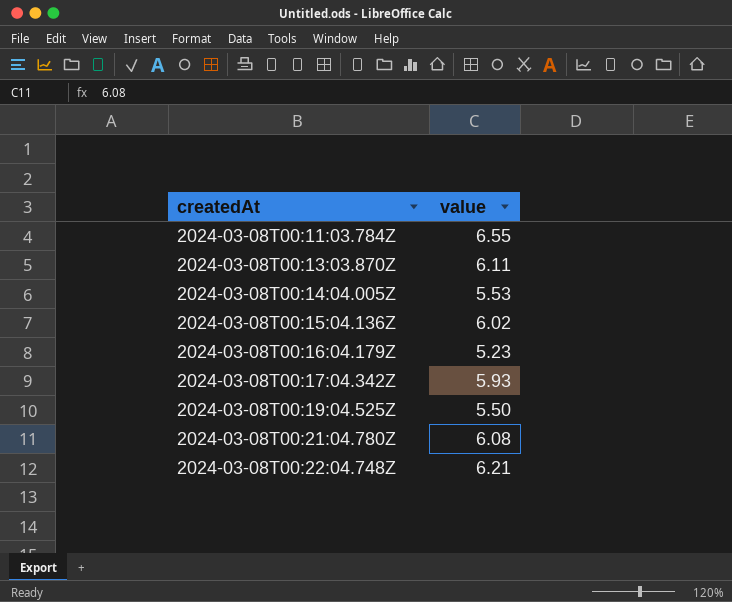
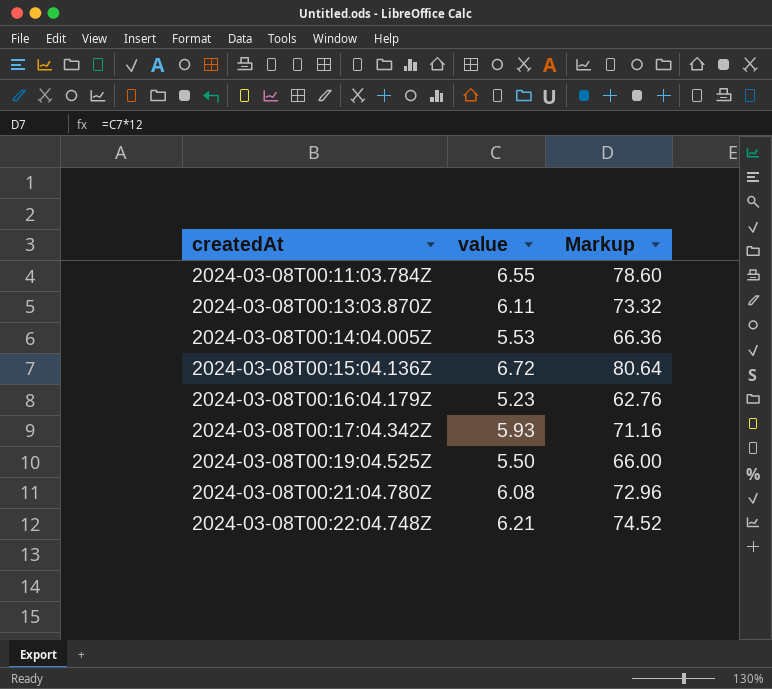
column Markup | formula: none -> [value] * 12
2024-03-08T00:15:04.136Z | value: 6.02 -> 6.72

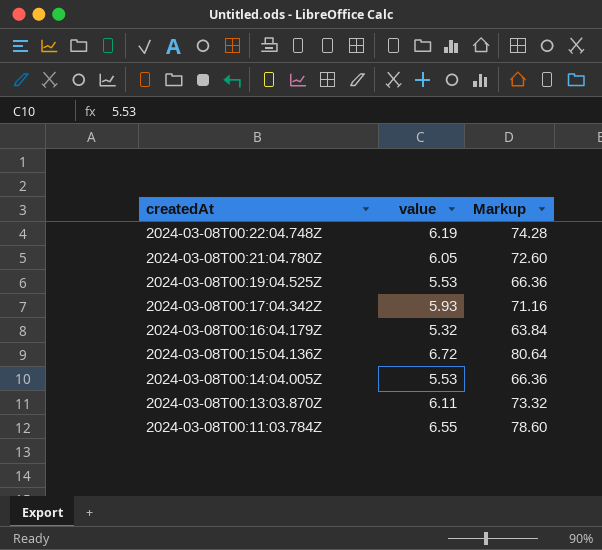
row order: createdAt ascending -> createdAt descending
2024-03-08T00:22:04.748Z | value: 6.21 -> 6.19
2024-03-08T00:22:04.748Z | Markup: 74.52 -> 74.28
2024-03-08T00:21:04.780Z | value: 6.08 -> 6.05
2024-03-08T00:21:04.780Z | Markup: 72.96 -> 72.60
2024-03-08T00:19:04.525Z | value: 5.50 -> 5.53
2024-03-08T00:19:04.525Z | Markup: 66.00 -> 66.36
2024-03-08T00:16:04.179Z | value: 5.23 -> 5.32
2024-03-08T00:16:04.179Z | Markup: 62.76 -> 63.84

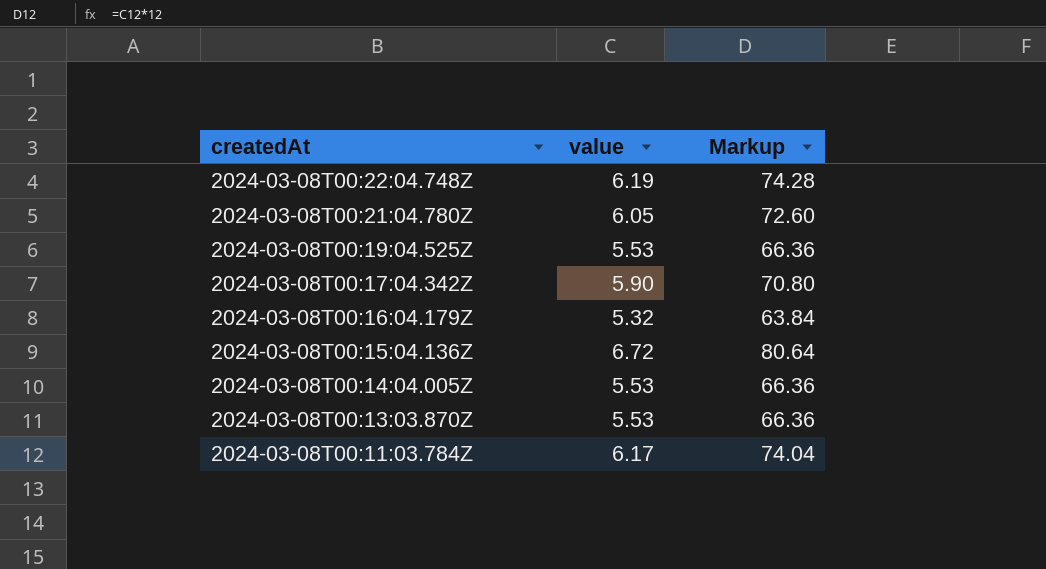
2024-03-08T00:17:04.342Z | value: 5.93 -> 5.90
2024-03-08T00:17:04.342Z | Markup: 71.16 -> 70.80
2024-03-08T00:13:03.870Z | value: 6.11 -> 5.53
2024-03-08T00:13:03.870Z | Markup: 73.32 -> 66.36
2024-03-08T00:11:03.784Z | value: 6.55 -> 6.17
2024-03-08T00:11:03.784Z | Markup: 78.60 -> 74.04

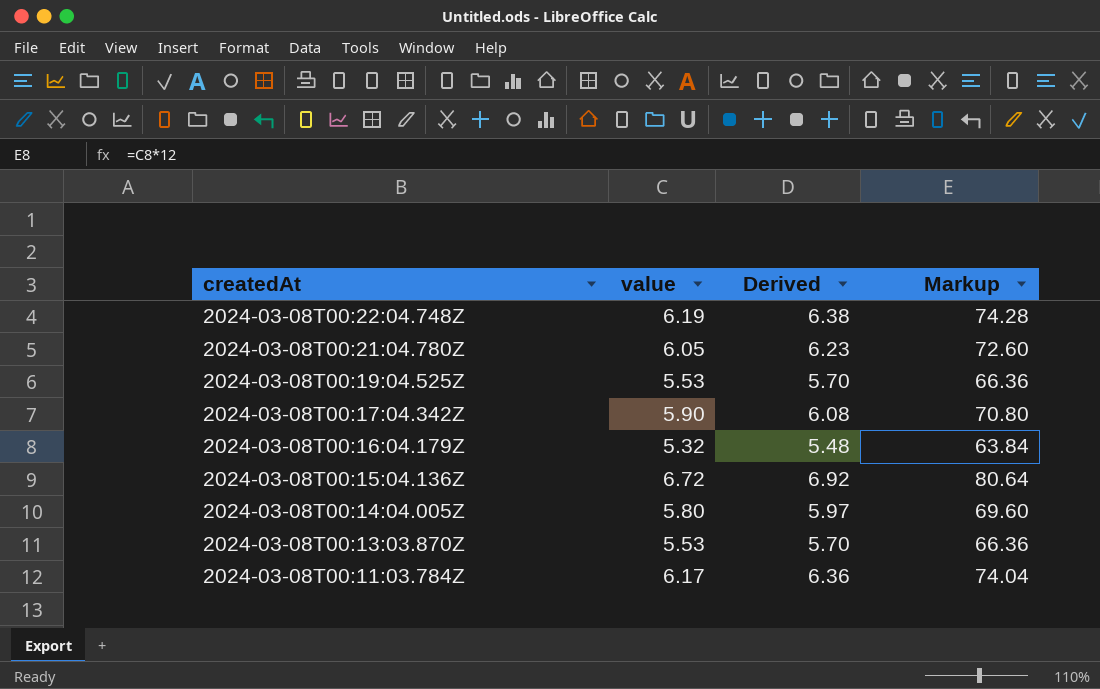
column Derived | formula: none -> [value] * 1.03
2024-03-08T00:14:04.005Z | value: 5.53 -> 5.80
2024-03-08T00:14:04.005Z | Markup: 66.36 -> 69.60

